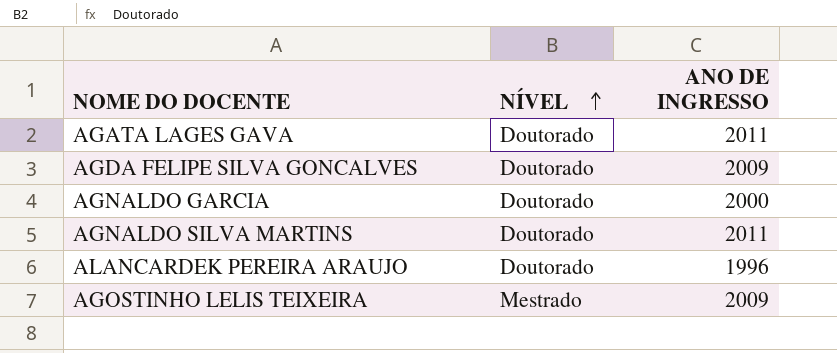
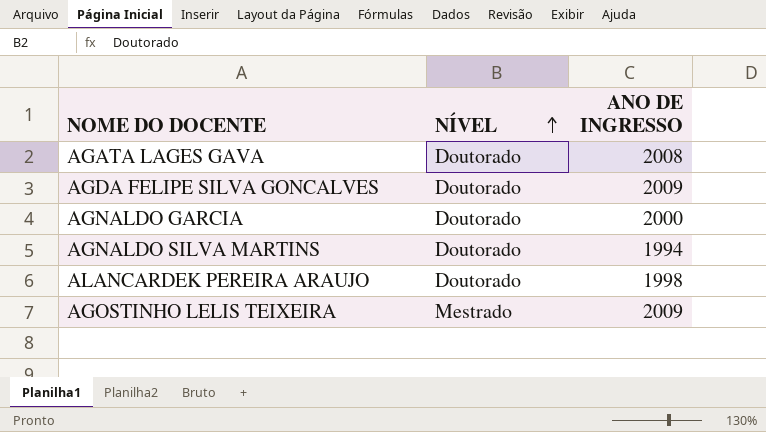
AGATA LAGES GAVA | ANO DE INGRESSO: 2011 -> 2008
AGNALDO SILVA MARTINS | ANO DE INGRESSO: 2011 -> 1994
ALANCARDEK PEREIRA ARAUJO | ANO DE INGRESSO: 1996 -> 1998

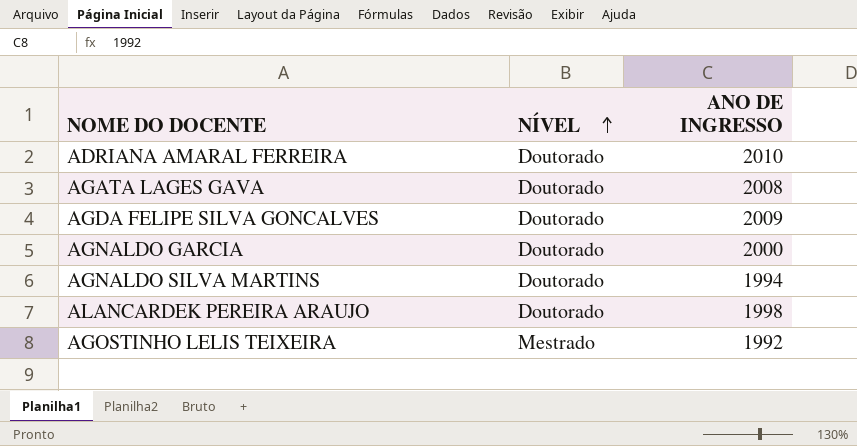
row ADRIANA AMARAL FERREIRA: none -> Doutorado | 2010
AGOSTINHO LELIS TEIXEIRA | ANO DE INGRESSO: 2009 -> 1992

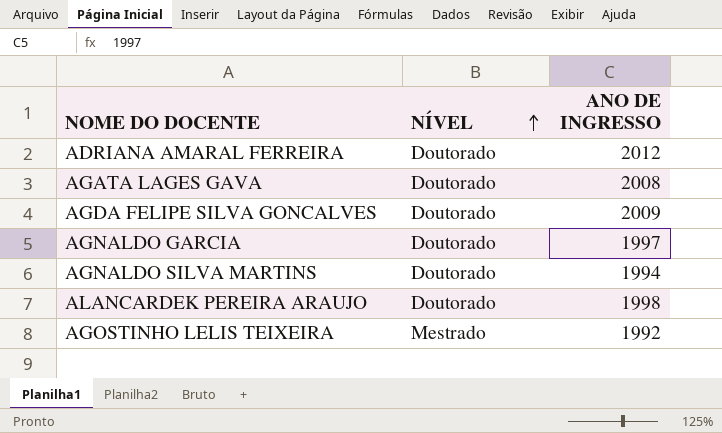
ADRIANA AMARAL FERREIRA | ANO DE INGRESSO: 2010 -> 2012
AGNALDO GARCIA | ANO DE INGRESSO: 2000 -> 1997

